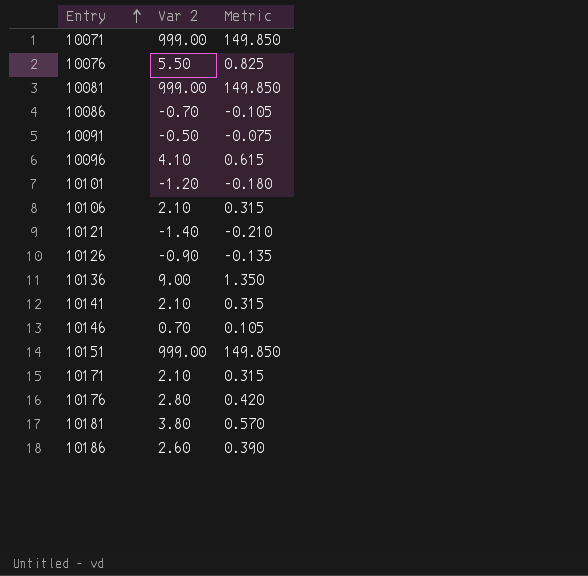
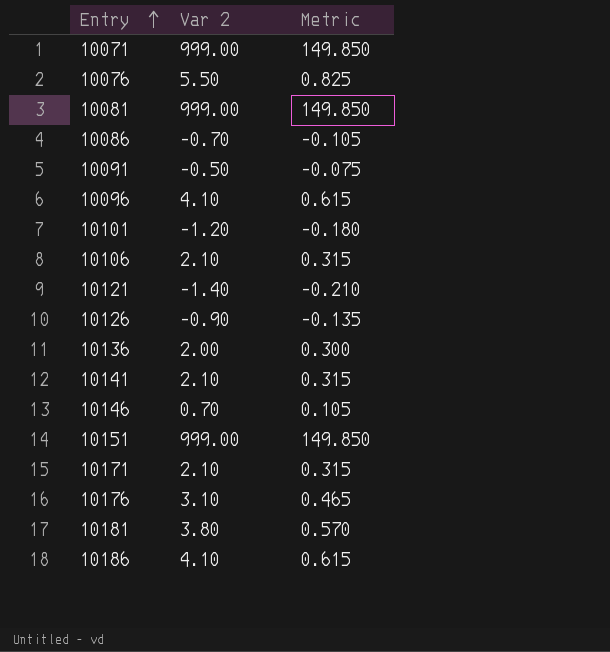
10136 | Var 2: 9.00 -> 2.00
10136 | Metric: 1.350 -> 0.300
10176 | Var 2: 2.80 -> 3.10
10176 | Metric: 0.420 -> 0.465
10186 | Var 2: 2.60 -> 4.10
10186 | Metric: 0.390 -> 0.615

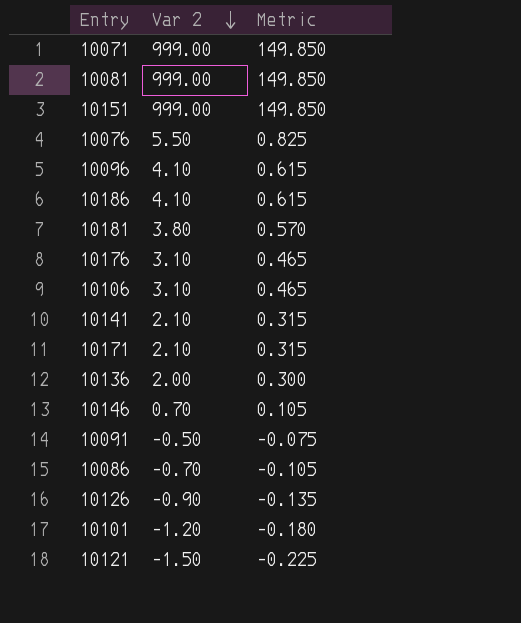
row order: Entry ascending -> Var 2 descending
10106 | Var 2: 2.10 -> 3.10
10106 | Metric: 0.315 -> 0.465
10121 | Var 2: -1.40 -> -1.50
10121 | Metric: -0.210 -> -0.225

